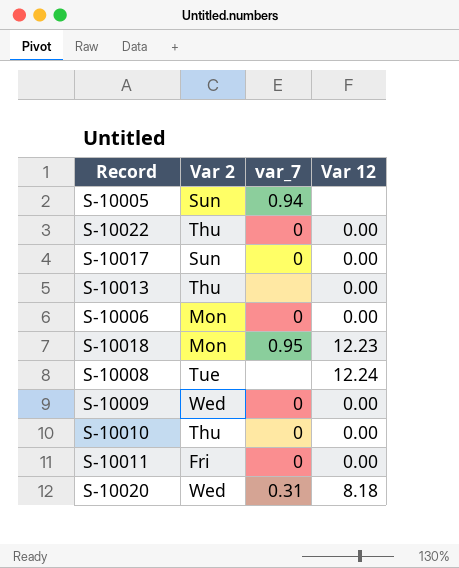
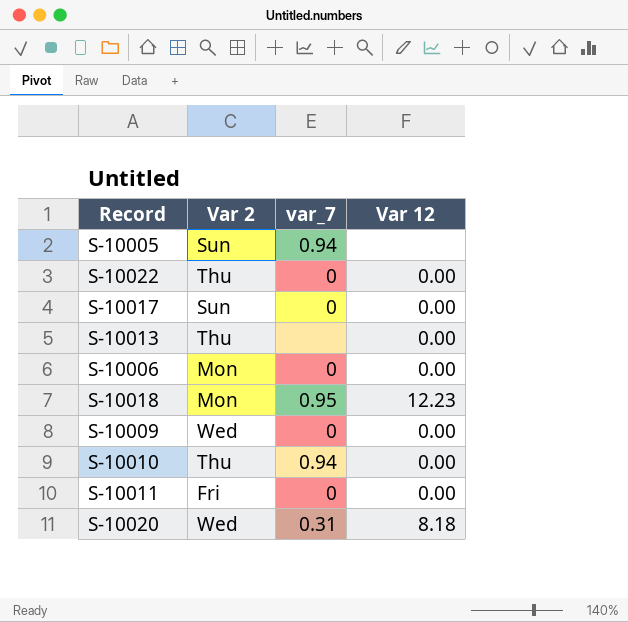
row S-10008: Tue | none | 12.24 -> none
S-10010 | var_7: 0 -> 0.94

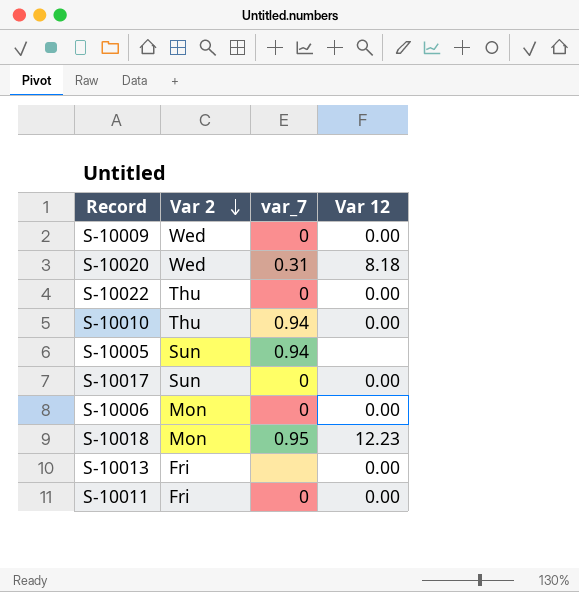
row order: none -> Var 2 descending
S-10013 | Var 2: Thu -> Fri

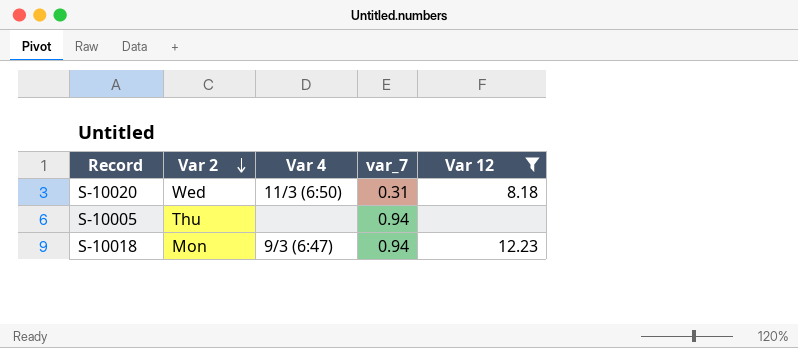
filter: none -> Var 12 != 0.00
column Var 4 | position: none -> 3
S-10005 | Var 2: Sun -> Thu
S-10018 | var_7: 0.95 -> 0.94

